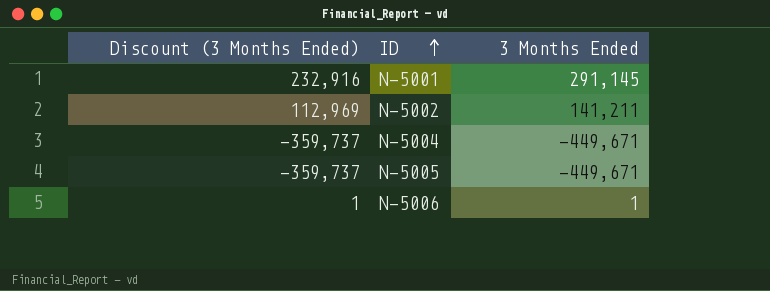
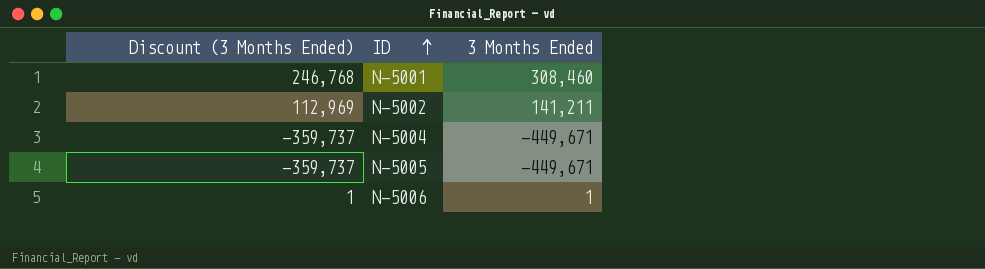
N-5001 | Discount (3 Months Ended): 232,916 -> 246,768
N-5001 | 3 Months Ended: 291,145 -> 308,460

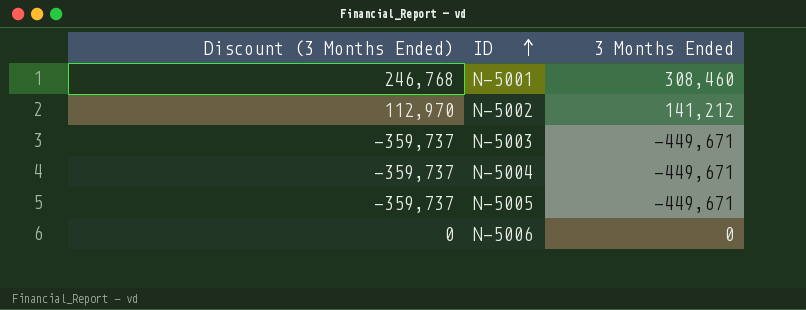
N-5002 | Discount (3 Months Ended): 112,969 -> 112,970
N-5002 | 3 Months Ended: 141,211 -> 141,212
row N-5003: none -> -359,737 | -449,671
N-5006 | Discount (3 Months Ended): 1 -> 0
N-5006 | 3 Months Ended: 1 -> 0

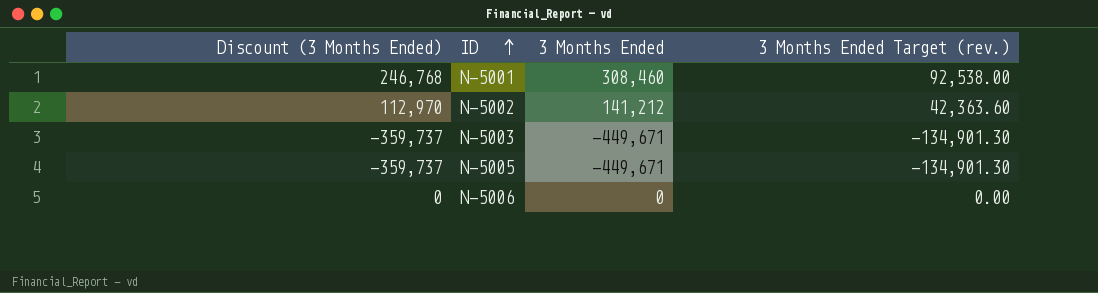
column 3 Months Ended Target (rev.) | formula: none -> [3 Months Ended] * 0.3
row N-5004: -359,737 | -449,671 -> none

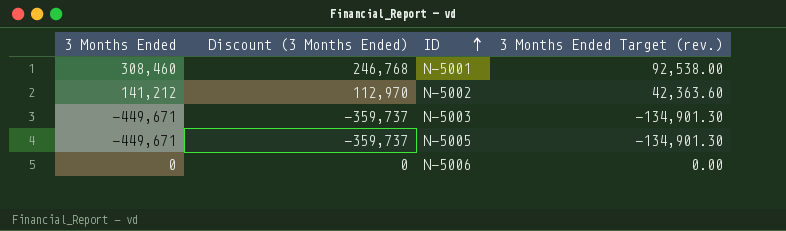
column 3 Months Ended | position: 3 -> 1

